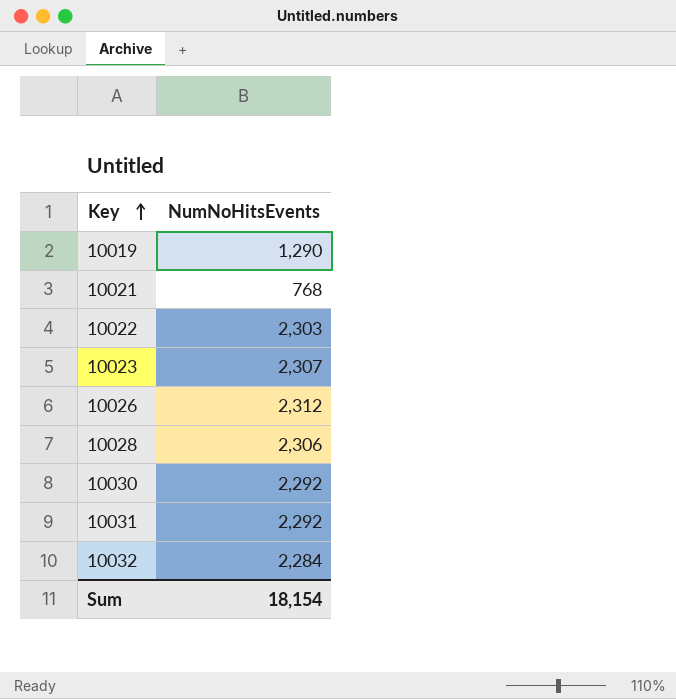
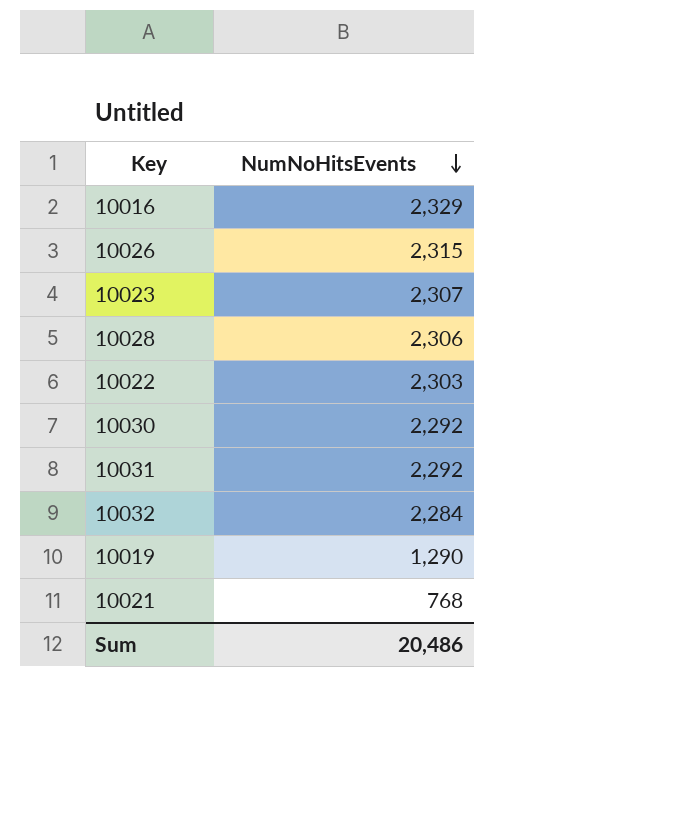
row order: Key ascending -> NumNoHitsEvents descending
row 10016: none -> 2,329
10026 | NumNoHitsEvents: 2,312 -> 2,315
Sum | NumNoHitsEvents: 18,154 -> 20,486

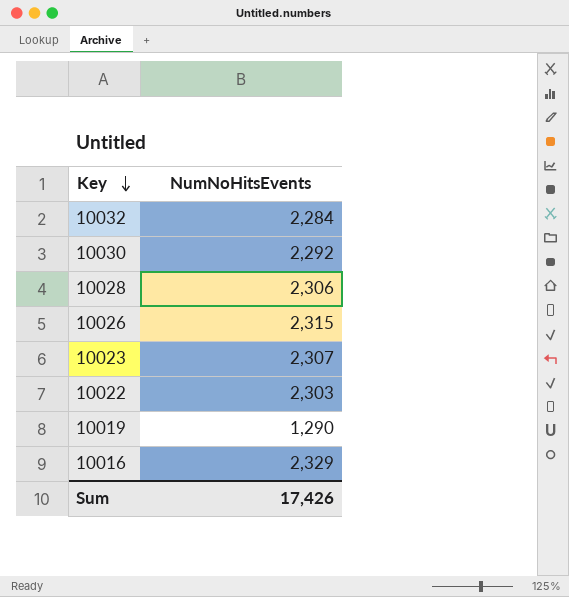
row order: NumNoHitsEvents descending -> Key descending
row 10031: 2,292 -> none
row 10021: 768 -> none
Sum | NumNoHitsEvents: 20,486 -> 17,426

